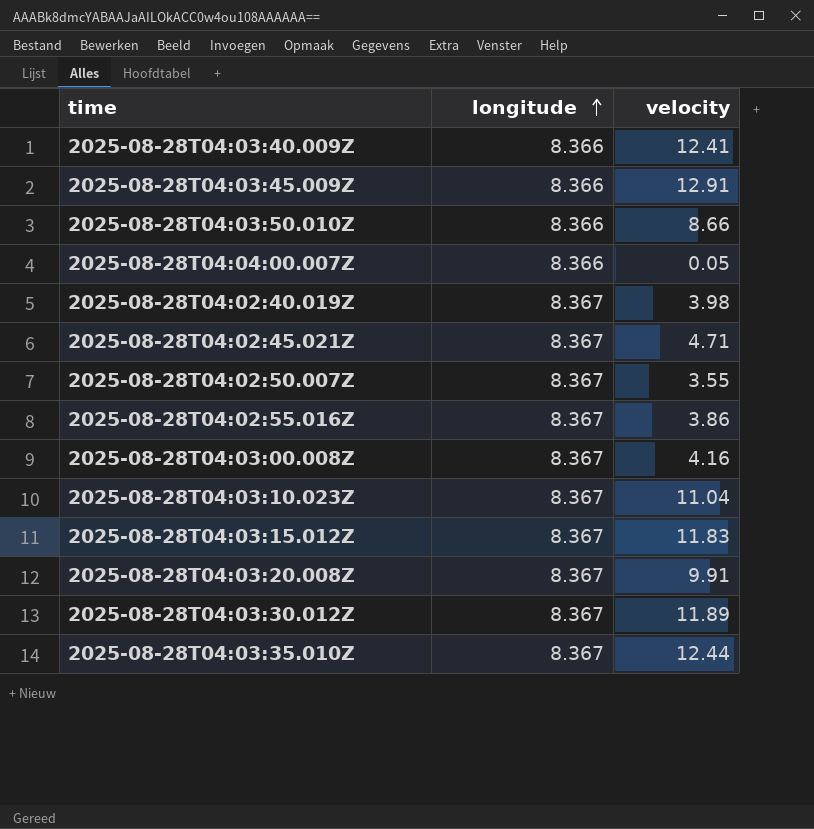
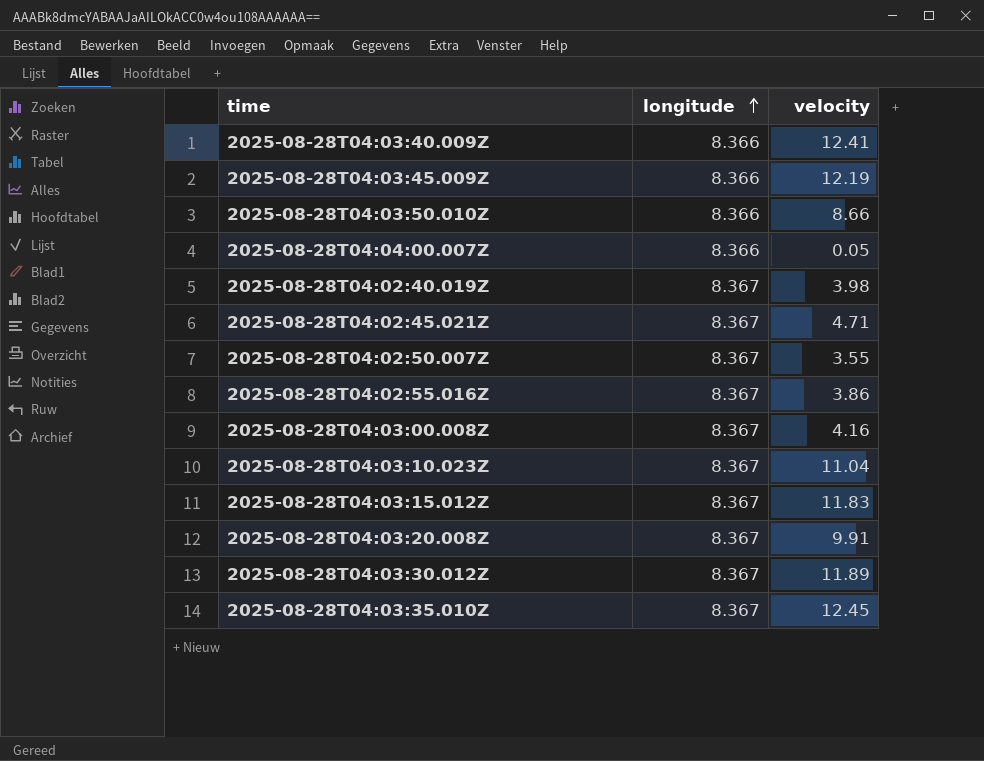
2025-08-28T04:03:45.009Z | velocity: 12.91 -> 12.19
2025-08-28T04:03:35.010Z | velocity: 12.44 -> 12.45

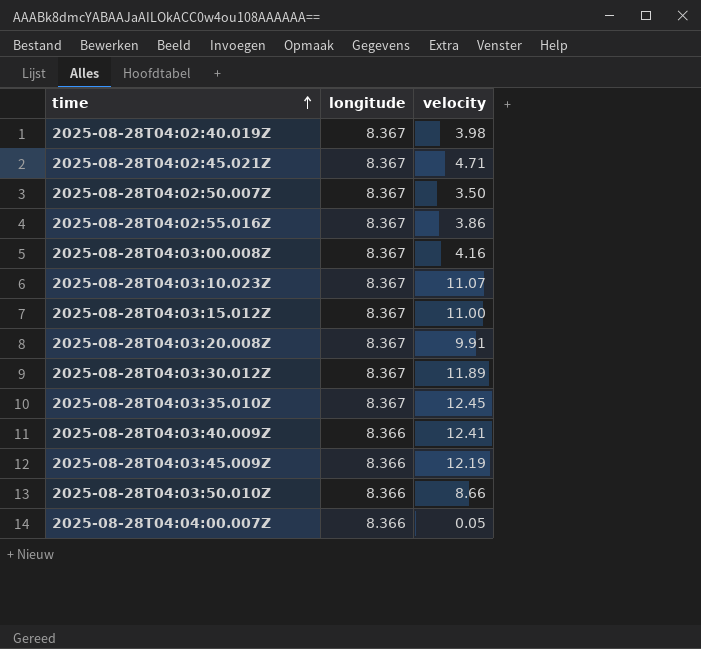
row order: longitude ascending -> time ascending
2025-08-28T04:02:50.007Z | velocity: 3.55 -> 3.50
2025-08-28T04:03:10.023Z | velocity: 11.04 -> 11.07
2025-08-28T04:03:15.012Z | velocity: 11.83 -> 11.00

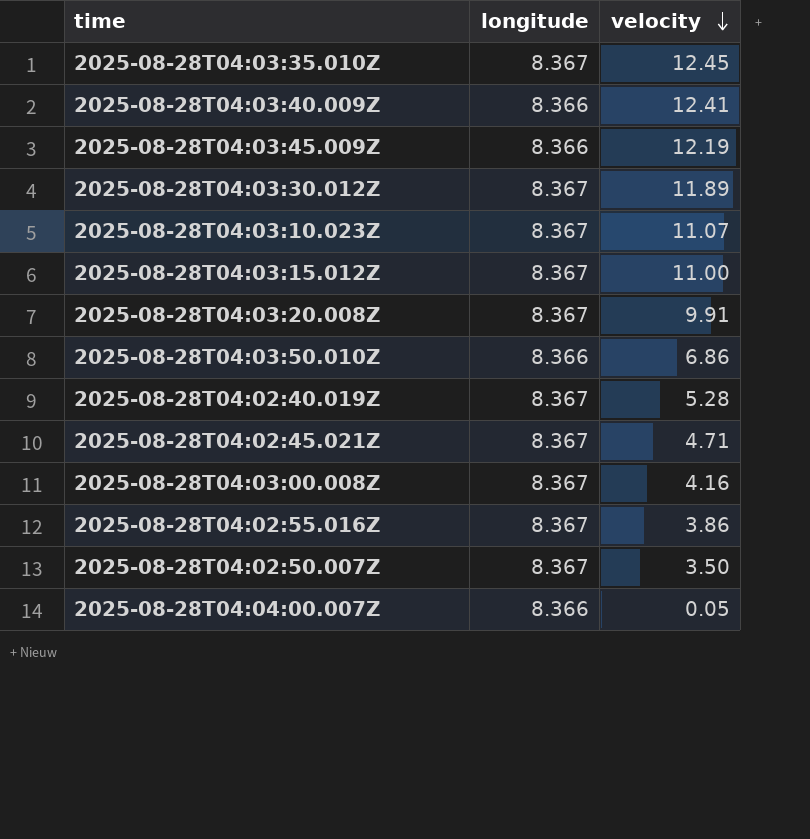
row order: time ascending -> velocity descending
2025-08-28T04:03:50.010Z | velocity: 8.66 -> 6.86
2025-08-28T04:02:40.019Z | velocity: 3.98 -> 5.28

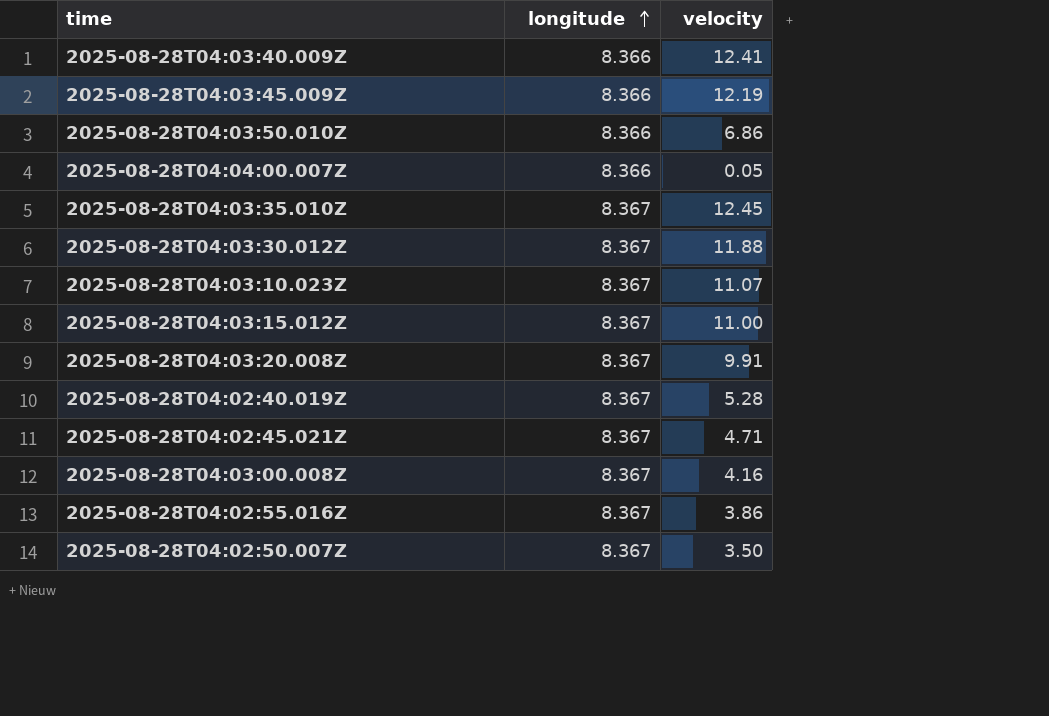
row order: velocity descending -> longitude ascending
2025-08-28T04:03:30.012Z | velocity: 11.89 -> 11.88

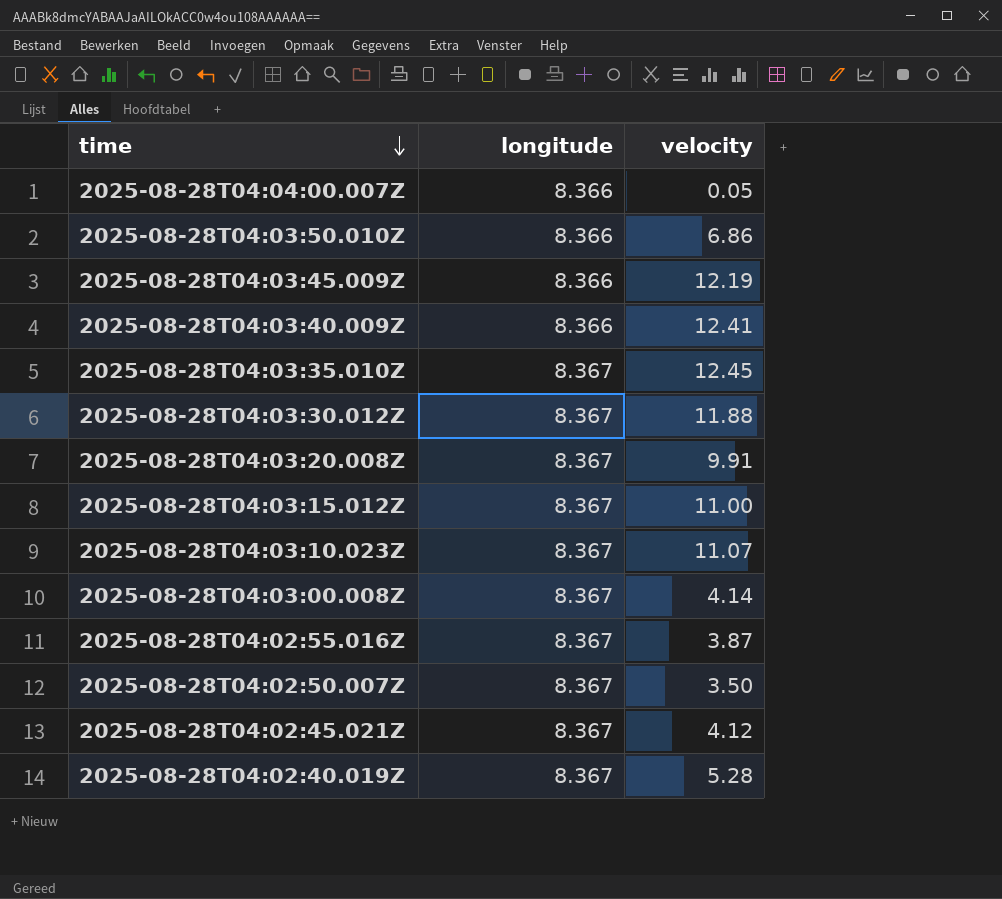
row order: longitude ascending -> time descending
2025-08-28T04:03:00.008Z | velocity: 4.16 -> 4.14
2025-08-28T04:02:55.016Z | velocity: 3.86 -> 3.87
2025-08-28T04:02:45.021Z | velocity: 4.71 -> 4.12

